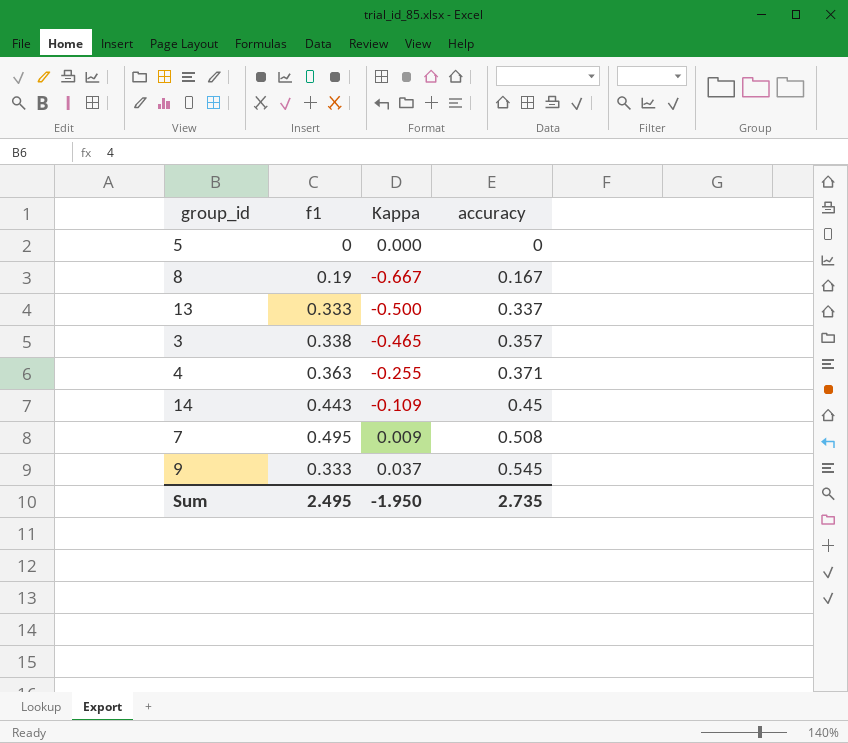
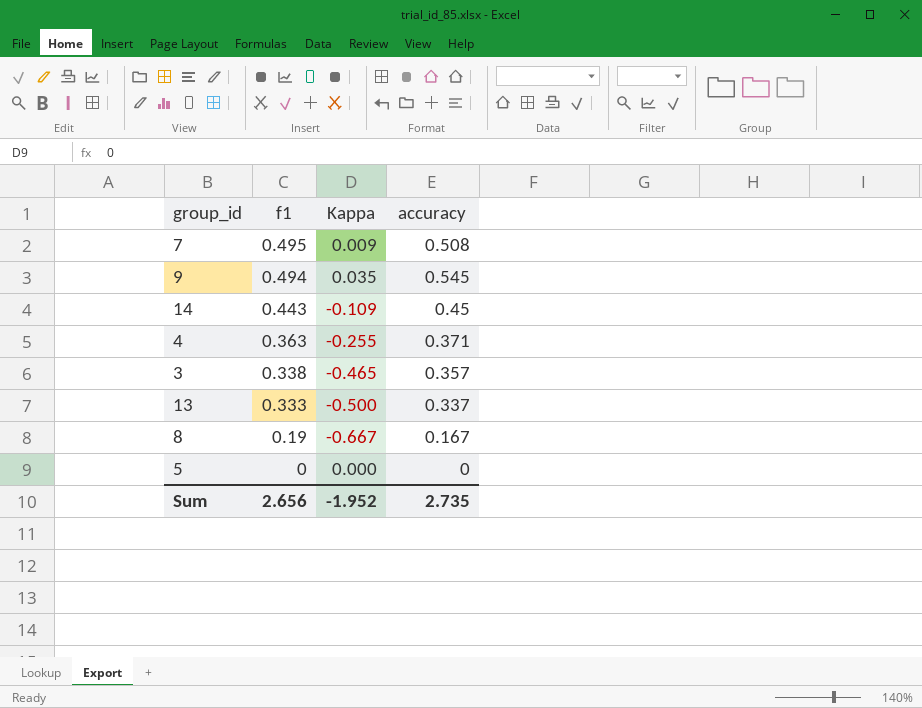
row order: accuracy ascending -> f1 descending
9 | f1: 0.333 -> 0.494
9 | Kappa: 0.037 -> 0.035
Sum | f1: 2.495 -> 2.656
Sum | Kappa: -1.950 -> -1.952

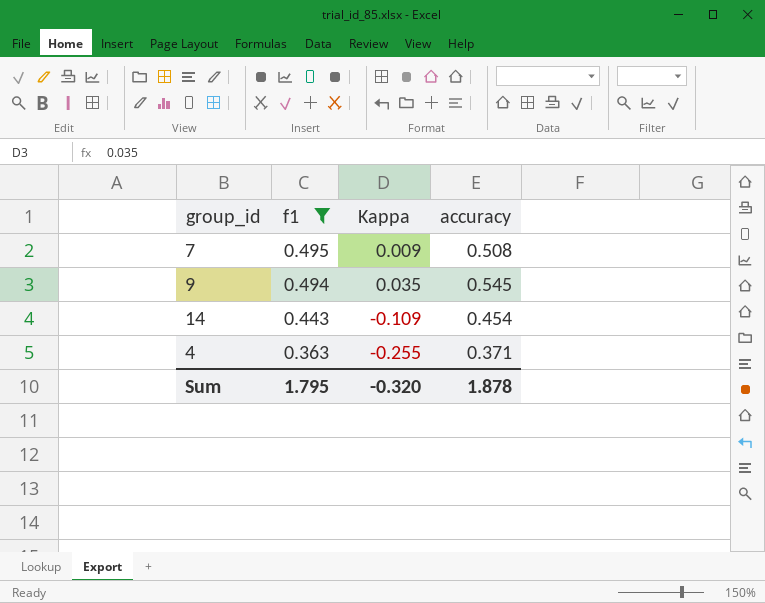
filter: none -> f1 >= 0.363
14 | accuracy: 0.45 -> 0.454
Sum | f1: 2.656 -> 1.795
Sum | Kappa: -1.952 -> -0.320
Sum | accuracy: 2.735 -> 1.878

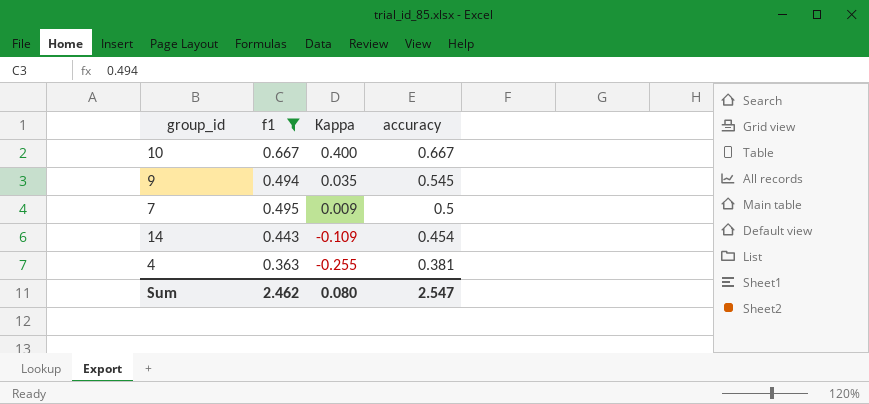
row order: f1 descending -> Kappa descending
row 10: none -> 0.667 | 0.400 | 0.667
7 | accuracy: 0.508 -> 0.5
4 | accuracy: 0.371 -> 0.381
Sum | f1: 1.795 -> 2.462
Sum | Kappa: -0.320 -> 0.080
Sum | accuracy: 1.878 -> 2.547

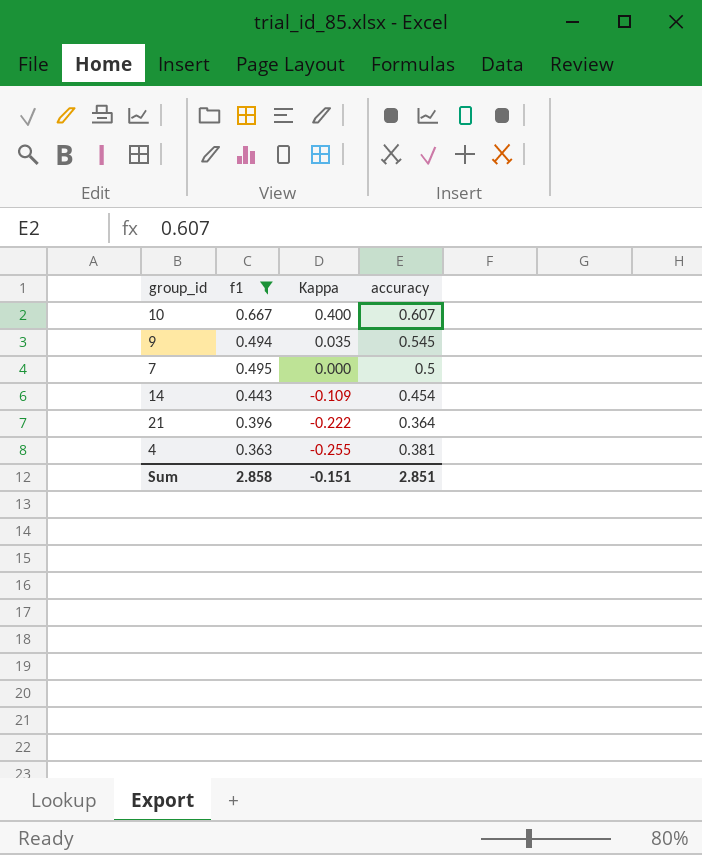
10 | accuracy: 0.667 -> 0.607
7 | Kappa: 0.009 -> 0.000
row 21: none -> 0.396 | -0.222 | 0.364
Sum | f1: 2.462 -> 2.858
Sum | Kappa: 0.080 -> -0.151
Sum | accuracy: 2.547 -> 2.851

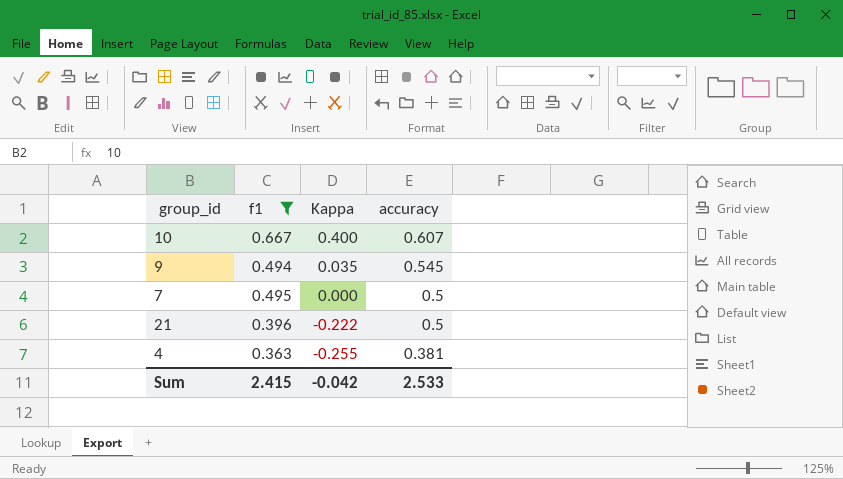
row 14: 0.443 | -0.109 | 0.454 -> none
21 | accuracy: 0.364 -> 0.5
Sum | f1: 2.858 -> 2.415
Sum | Kappa: -0.151 -> -0.042
Sum | accuracy: 2.851 -> 2.533

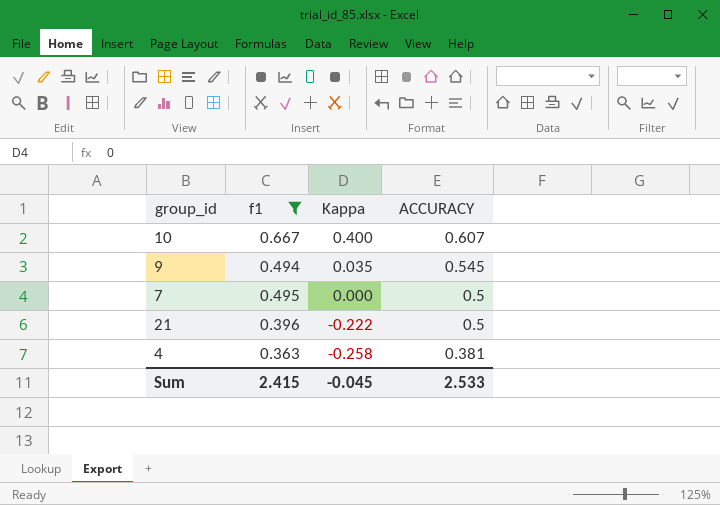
column name: accuracy -> ACCURACY
4 | Kappa: -0.255 -> -0.258
Sum | Kappa: -0.042 -> -0.045

